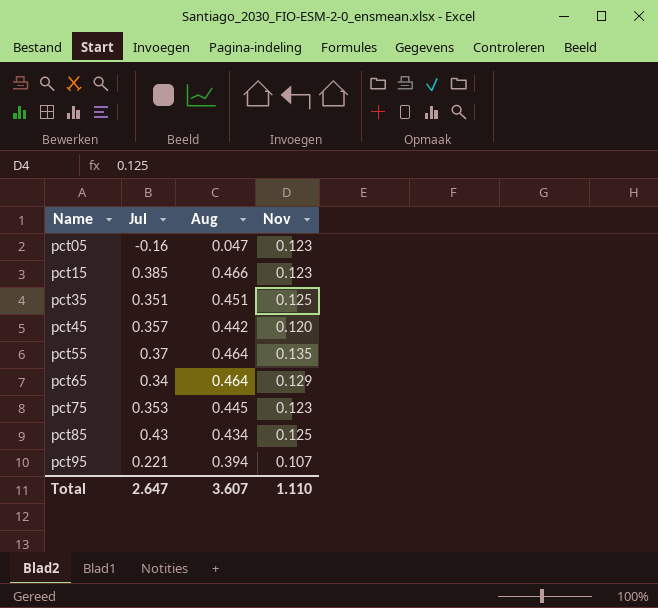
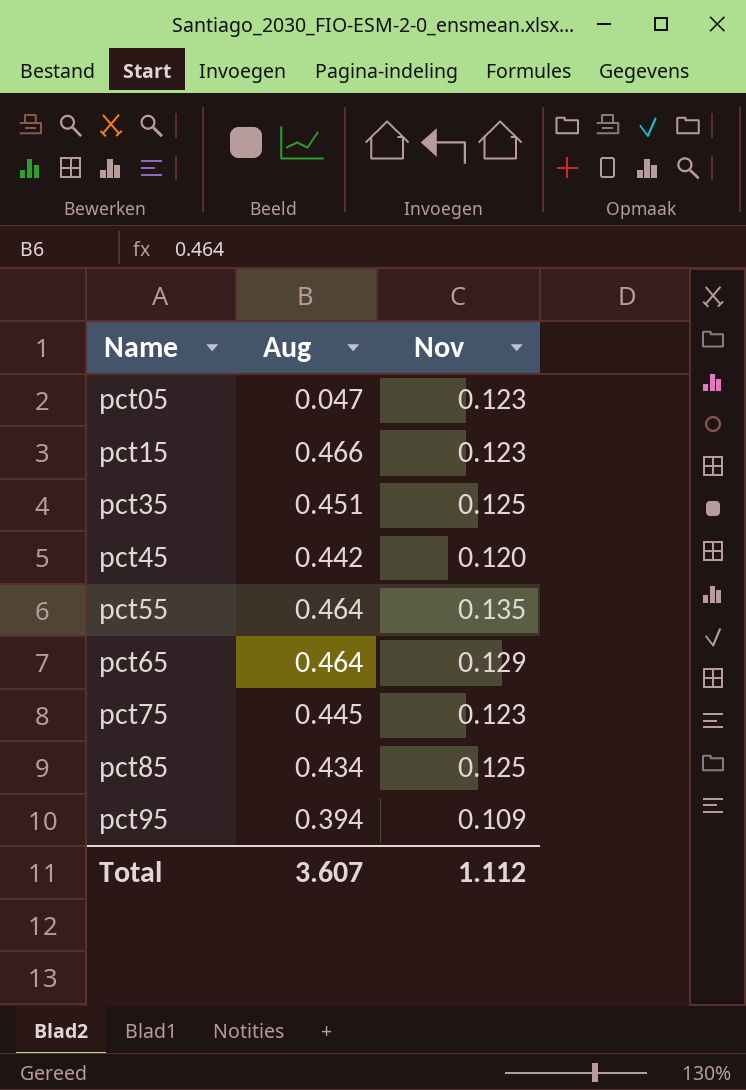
column Jul | position: 2 -> none
pct95 | Nov: 0.107 -> 0.109
Total | Nov: 1.110 -> 1.112

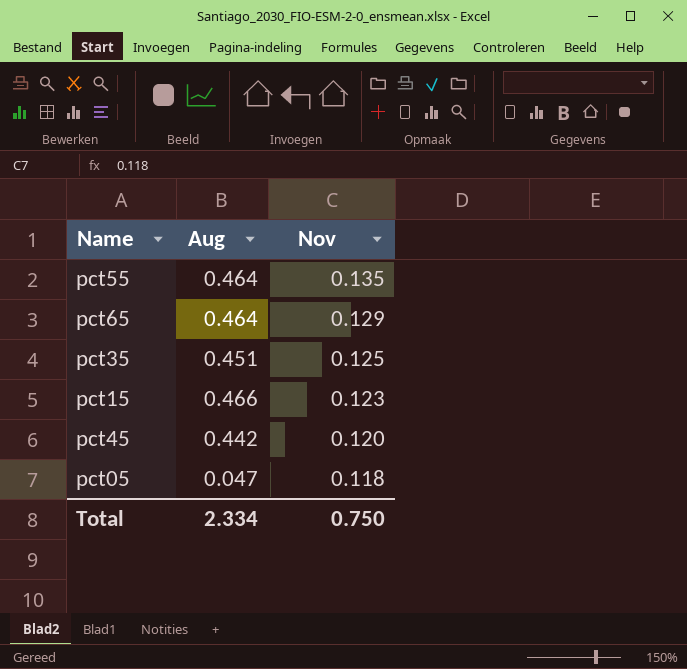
row order: Name ascending -> Nov descending
row pct75: 0.445 | 0.123 -> none
row pct85: 0.434 | 0.125 -> none
row pct95: 0.394 | 0.109 -> none
pct05 | Nov: 0.123 -> 0.118
Total | Aug: 3.607 -> 2.334
Total | Nov: 1.112 -> 0.750

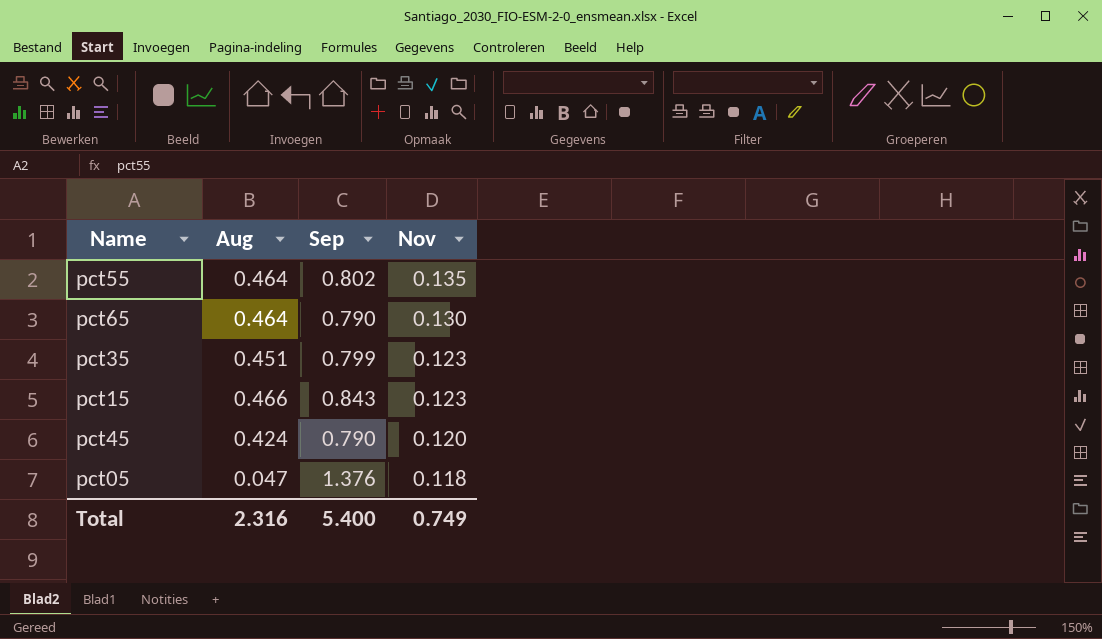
column Sep | position: none -> 3
pct65 | Nov: 0.129 -> 0.130
pct35 | Nov: 0.125 -> 0.123
pct45 | Aug: 0.442 -> 0.424
Total | Aug: 2.334 -> 2.316
Total | Nov: 0.750 -> 0.749

